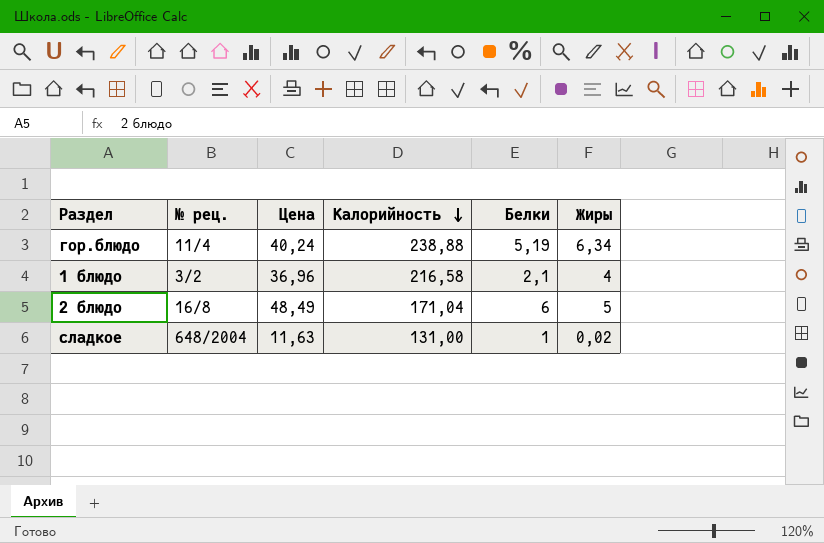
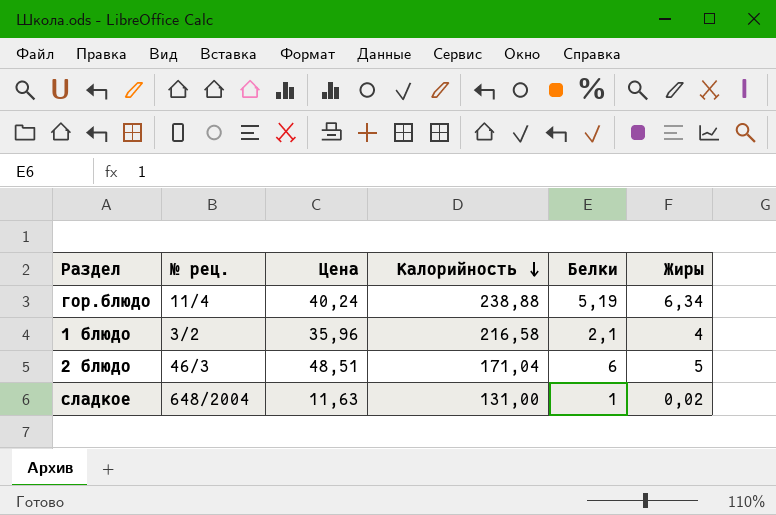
1 блюдо | Цена: 36,96 -> 35,96
2 блюдо | № рец.: 16/8 -> 46/3
2 блюдо | Цена: 48,49 -> 48,51

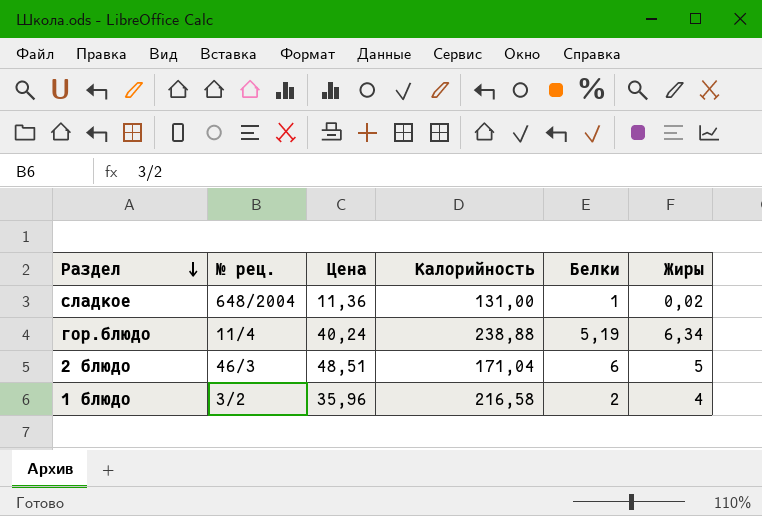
row order: Калорийность descending -> Раздел descending
сладкое | Цена: 11,63 -> 11,36
1 блюдо | Белки: 2,1 -> 2

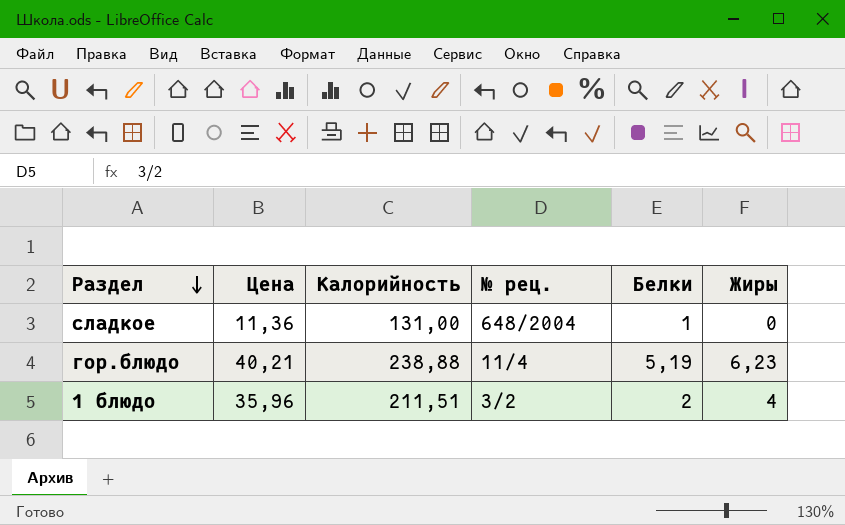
column № рец. | position: 2 -> 4
row 2 блюдо: 46/3 | 48,51 | 171,04 | 6 | 5 -> none
сладкое | Жиры: 0,02 -> 0
гор.блюдо | Цена: 40,24 -> 40,21
гор.блюдо | Жиры: 6,34 -> 6,23
1 блюдо | Калорийность: 216,58 -> 211,51

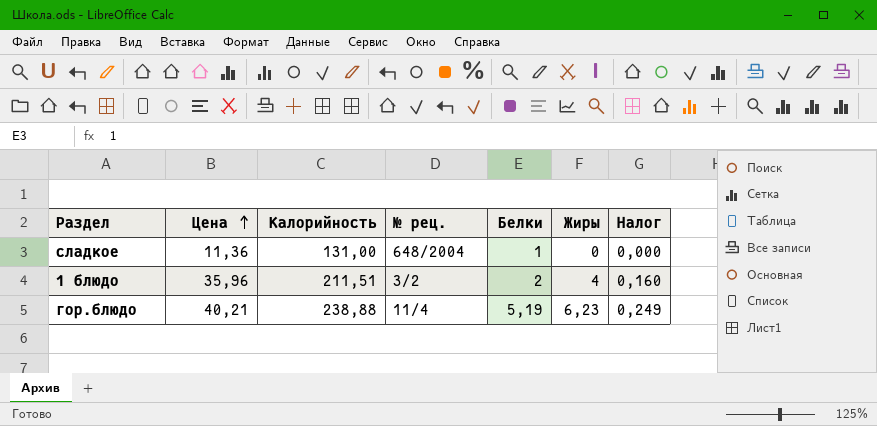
row order: Раздел descending -> Цена ascending
column Налог | formula: none -> [Жиры] * 0,04

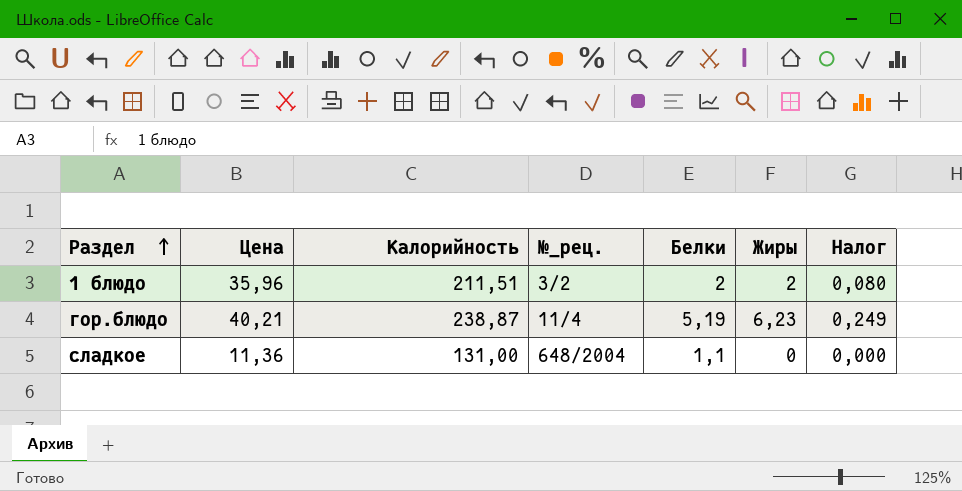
row order: Цена ascending -> Раздел ascending
column name: № рец. -> №_рец.
1 блюдо | Жиры: 4 -> 2
1 блюдо | Налог: 0,160 -> 0,080
гор.блюдо | Калорийность: 238,88 -> 238,87
сладкое | Белки: 1 -> 1,1

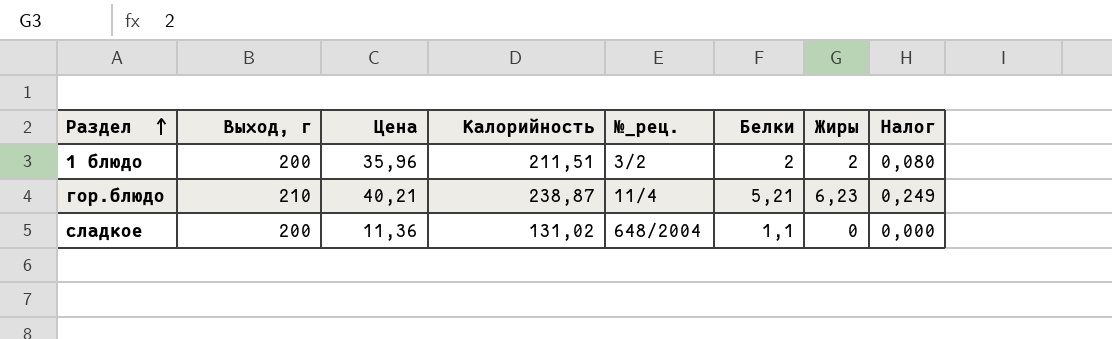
column Выход, г | position: none -> 2
гор.блюдо | Белки: 5,19 -> 5,21
сладкое | Калорийность: 131,00 -> 131,02

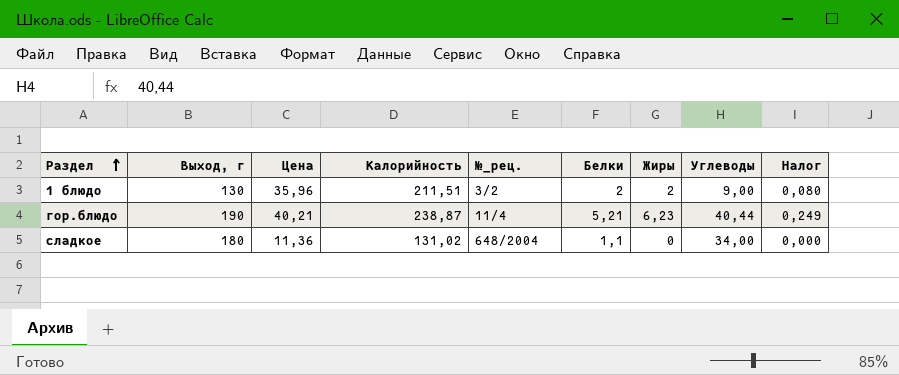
column Углеводы | position: none -> 8
1 блюдо | Выход, г: 200 -> 130
гор.блюдо | Выход, г: 210 -> 190
сладкое | Выход, г: 200 -> 180

